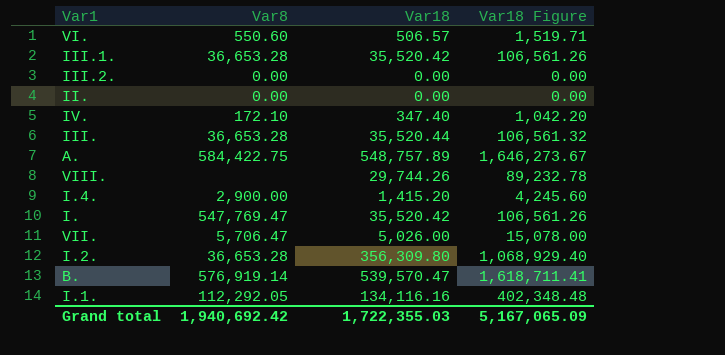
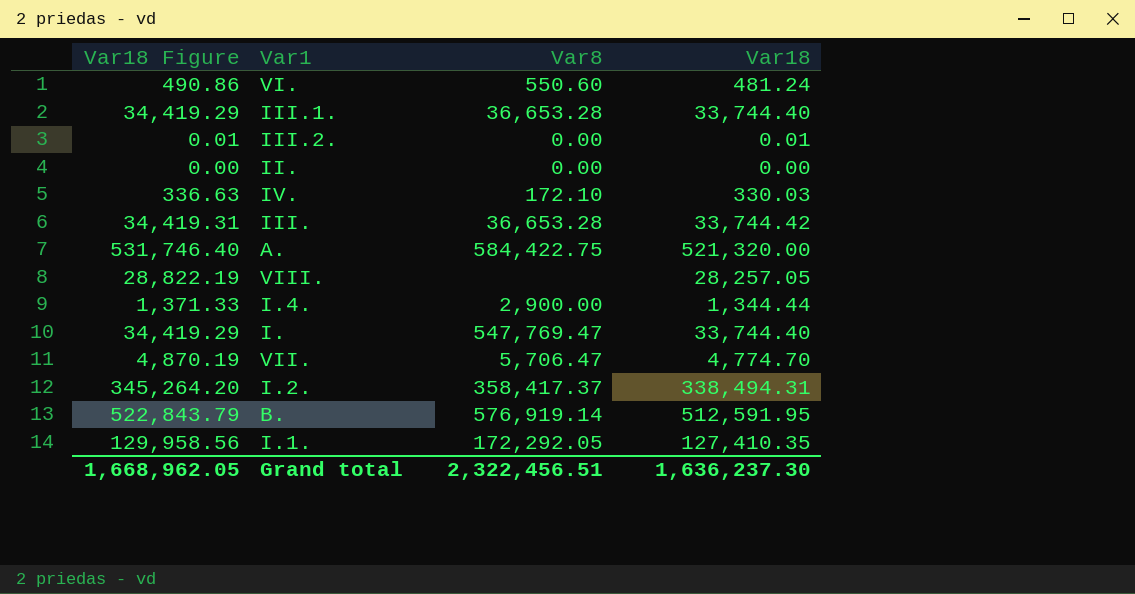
column Var18 Figure | formula: [Var18] * 3 -> [Var18] * 1.02
column Var18 Figure | position: 4 -> 1
VI. | Var18: 506.57 -> 481.24
III.1. | Var18: 35,520.42 -> 33,744.40
III.2. | Var18: 0.00 -> 0.01
IV. | Var18: 347.40 -> 330.03
III. | Var18: 35,520.44 -> 33,744.42
A. | Var18: 548,757.89 -> 521,320.00
VIII. | Var18: 29,744.26 -> 28,257.05
I.4. | Var18: 1,415.20 -> 1,344.44
I. | Var18: 35,520.42 -> 33,744.40
VII. | Var18: 5,026.00 -> 4,774.70
I.2. | Var8: 36,653.28 -> 358,417.37
I.2. | Var18: 356,309.80 -> 338,494.31
B. | Var18: 539,570.47 -> 512,591.95
I.1. | Var8: 112,292.05 -> 172,292.05
I.1. | Var18: 134,116.16 -> 127,410.35
Grand total | Var18 Figure: 5,167,065.09 -> 1,668,962.05
Grand total | Var8: 1,940,692.42 -> 2,322,456.51
Grand total | Var18: 1,722,355.03 -> 1,636,237.30

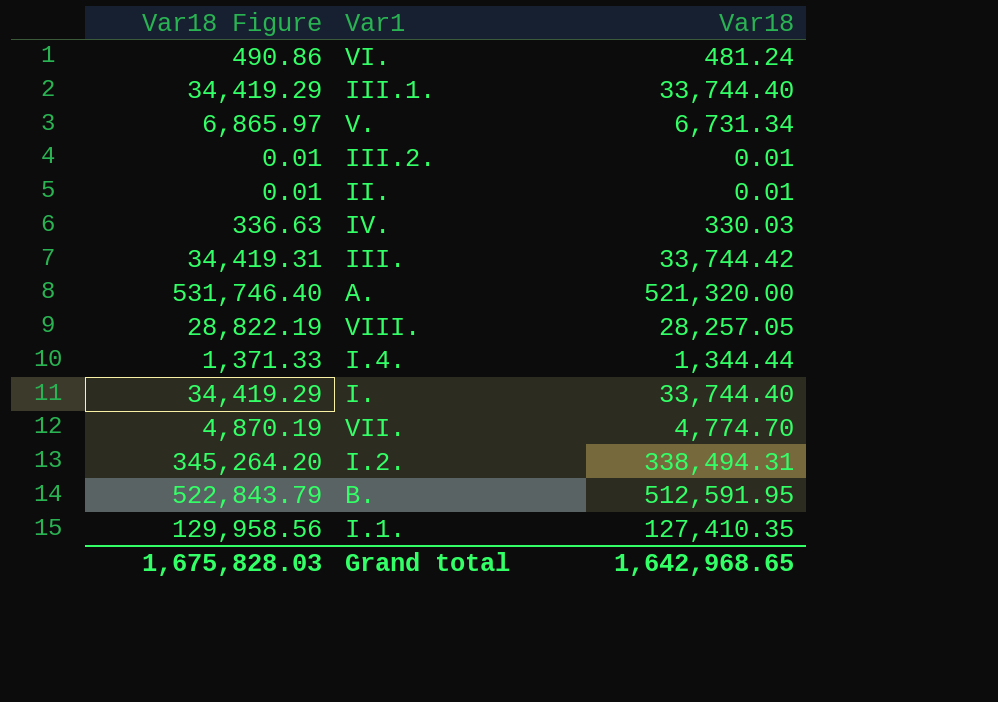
column Var8 | position: 3 -> none
row V.: none -> 6,865.97 | 6,731.34
II. | Var18 Figure: 0.00 -> 0.01
II. | Var18: 0.00 -> 0.01
Grand total | Var18 Figure: 1,668,962.05 -> 1,675,828.03
Grand total | Var18: 1,636,237.30 -> 1,642,968.65

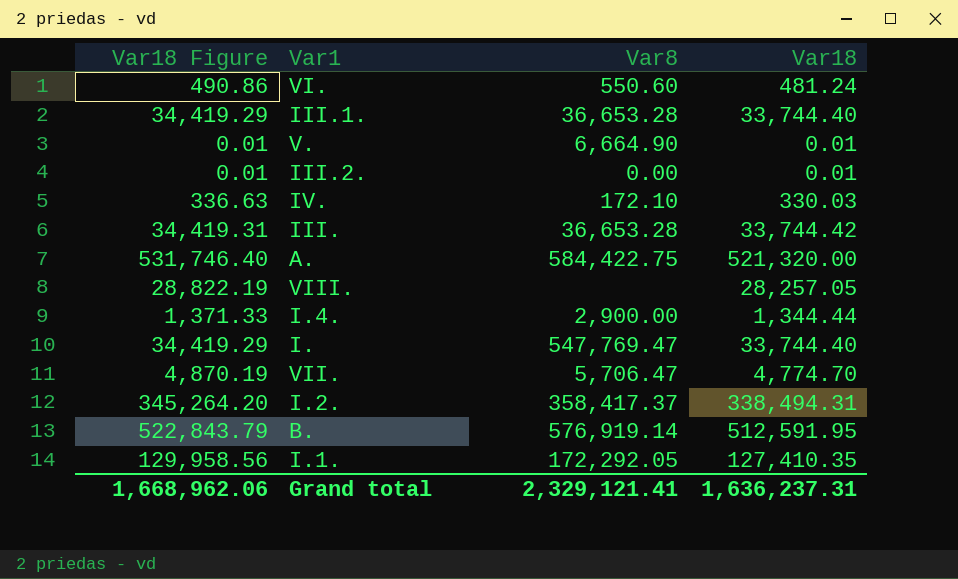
column Var8 | position: none -> 3
row II.: 0.01 | 0.01 -> none
V. | Var18 Figure: 6,865.97 -> 0.01
V. | Var18: 6,731.34 -> 0.01
Grand total | Var18 Figure: 1,675,828.03 -> 1,668,962.06
Grand total | Var18: 1,642,968.65 -> 1,636,237.31

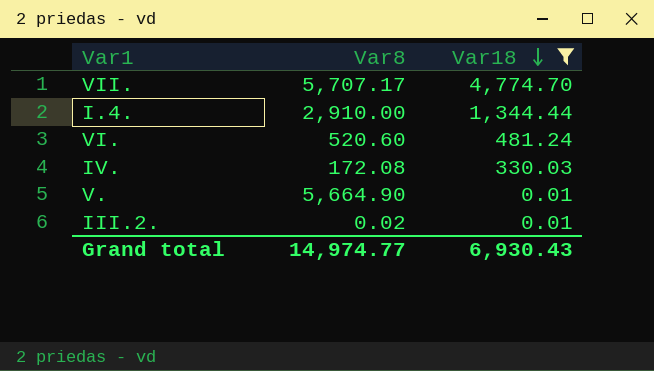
filter: none -> Var18 <= 4,774.70
row order: none -> Var18 descending
column Var18 Figure | formula: [Var18] * 1.02 -> none
VII. | Var8: 5,706.47 -> 5,707.17
I.4. | Var8: 2,900.00 -> 2,910.00
VI. | Var8: 550.60 -> 520.60
IV. | Var8: 172.10 -> 172.08
V. | Var8: 6,664.90 -> 5,664.90
III.2. | Var8: 0.00 -> 0.02
Grand total | Var8: 2,329,121.41 -> 14,974.77
Grand total | Var18: 1,636,237.31 -> 6,930.43

